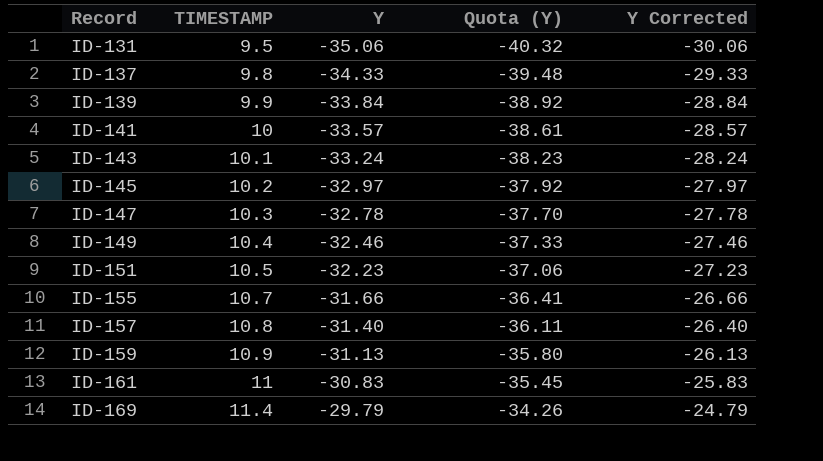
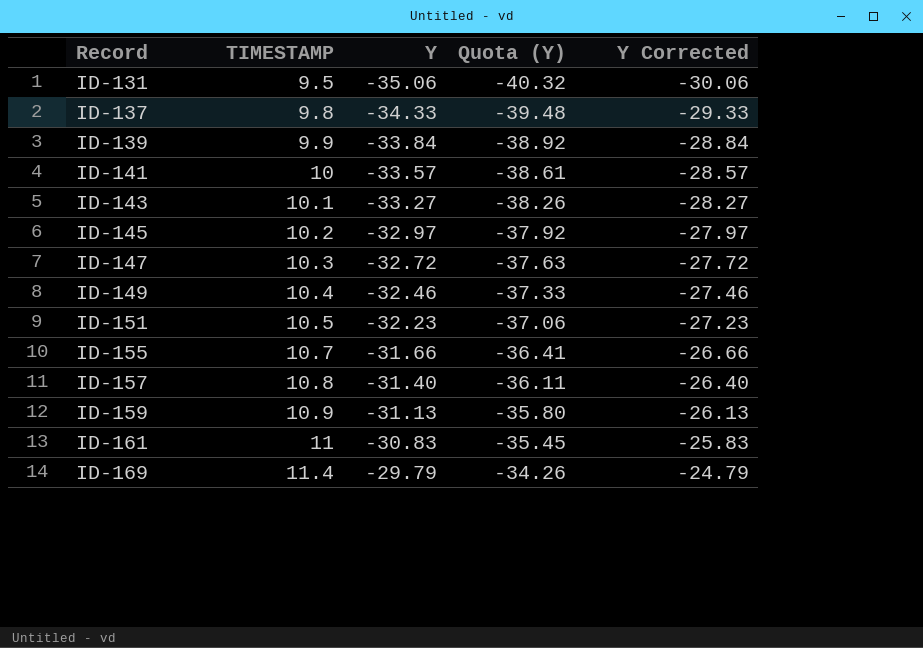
ID-143 | Y: -33.24 -> -33.27
ID-143 | Quota (Y): -38.23 -> -38.26
ID-143 | Y Corrected: -28.24 -> -28.27
ID-147 | Y: -32.78 -> -32.72
ID-147 | Quota (Y): -37.70 -> -37.63
ID-147 | Y Corrected: -27.78 -> -27.72

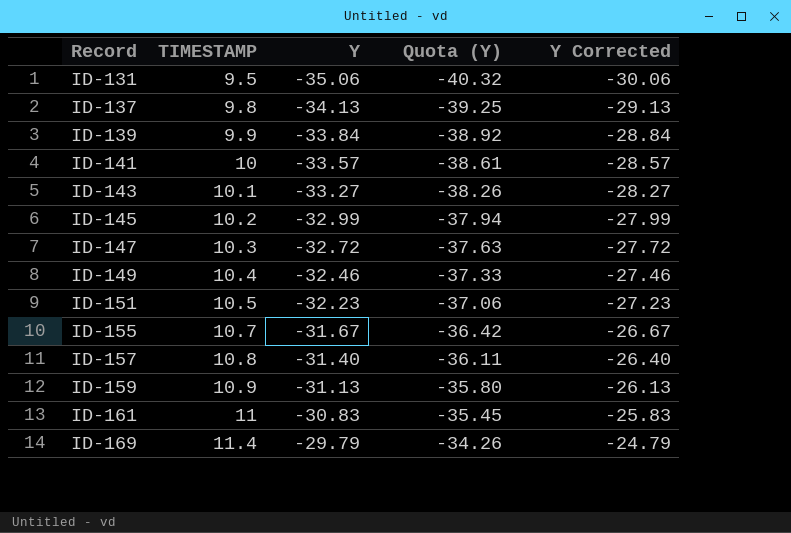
ID-137 | Y: -34.33 -> -34.13
ID-137 | Quota (Y): -39.48 -> -39.25
ID-137 | Y Corrected: -29.33 -> -29.13
ID-145 | Y: -32.97 -> -32.99
ID-145 | Quota (Y): -37.92 -> -37.94
ID-145 | Y Corrected: -27.97 -> -27.99
ID-155 | Y: -31.66 -> -31.67
ID-155 | Quota (Y): -36.41 -> -36.42
ID-155 | Y Corrected: -26.66 -> -26.67

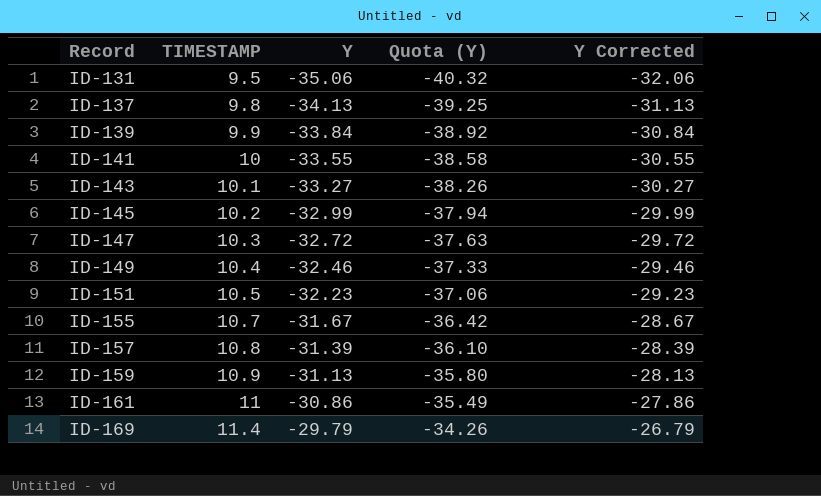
column Y Corrected | formula: [Y] + 5 -> [Y] + 3
ID-141 | Y: -33.57 -> -33.55
ID-141 | Quota (Y): -38.61 -> -38.58
ID-157 | Y: -31.40 -> -31.39
ID-157 | Quota (Y): -36.11 -> -36.10
ID-161 | Y: -30.83 -> -30.86
ID-161 | Quota (Y): -35.45 -> -35.49

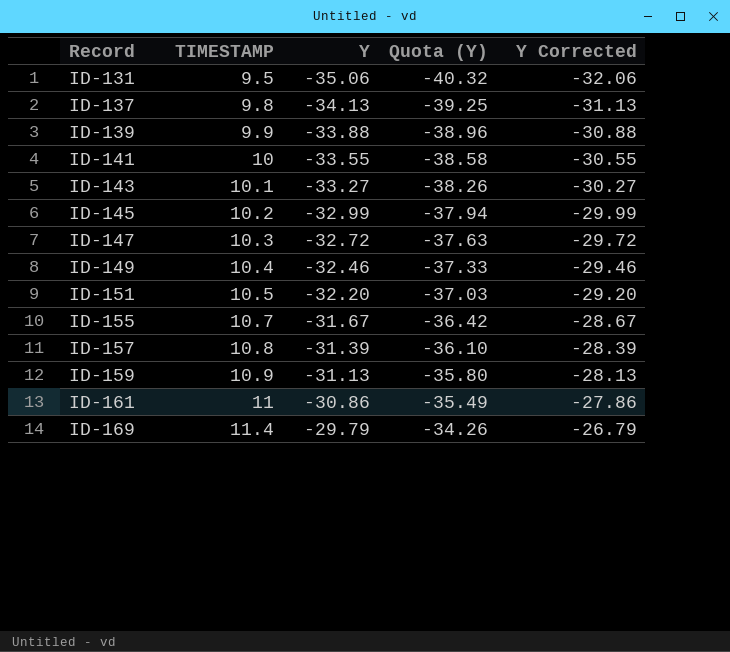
ID-139 | Y: -33.84 -> -33.88
ID-139 | Quota (Y): -38.92 -> -38.96
ID-139 | Y Corrected: -30.84 -> -30.88
ID-151 | Y: -32.23 -> -32.20
ID-151 | Quota (Y): -37.06 -> -37.03
ID-151 | Y Corrected: -29.23 -> -29.20

